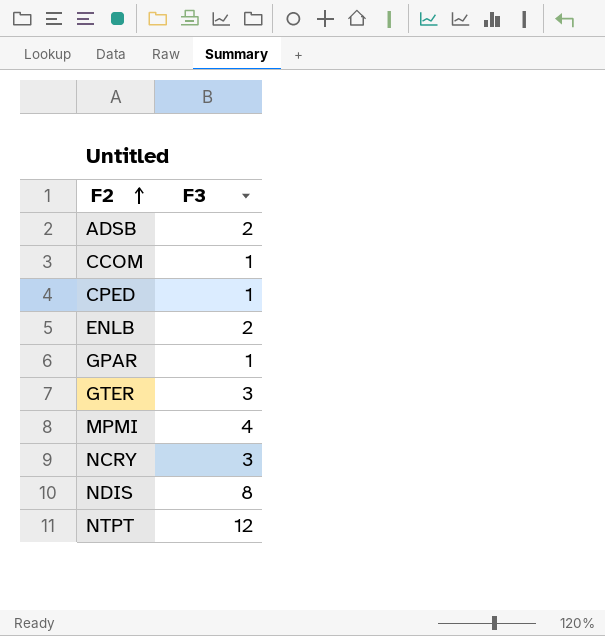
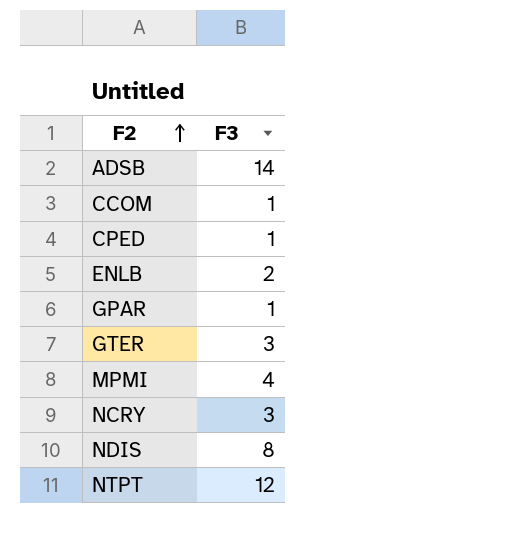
ADSB | F3: 2 -> 14

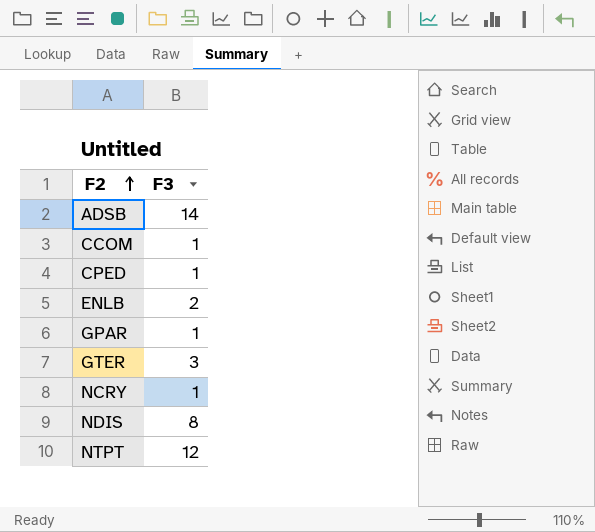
row MPMI: 4 -> none
NCRY | F3: 3 -> 1

